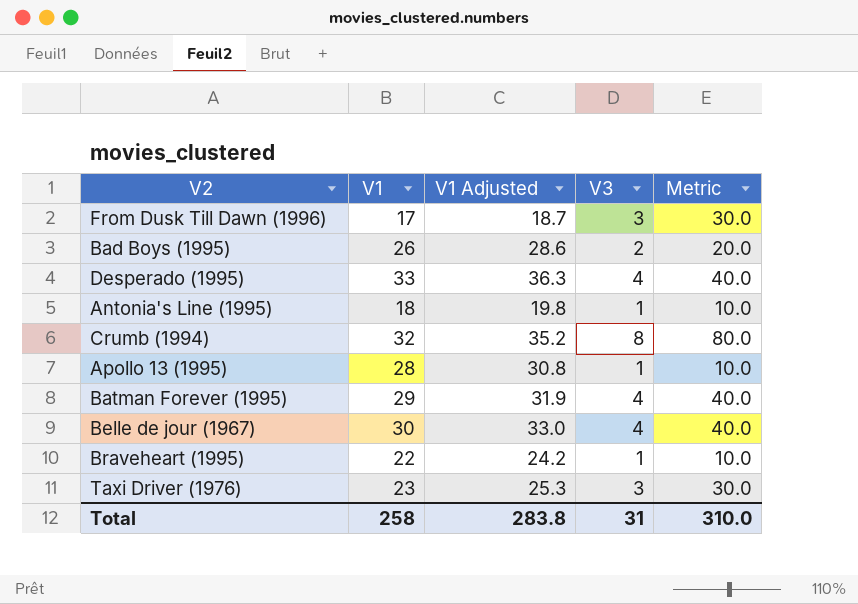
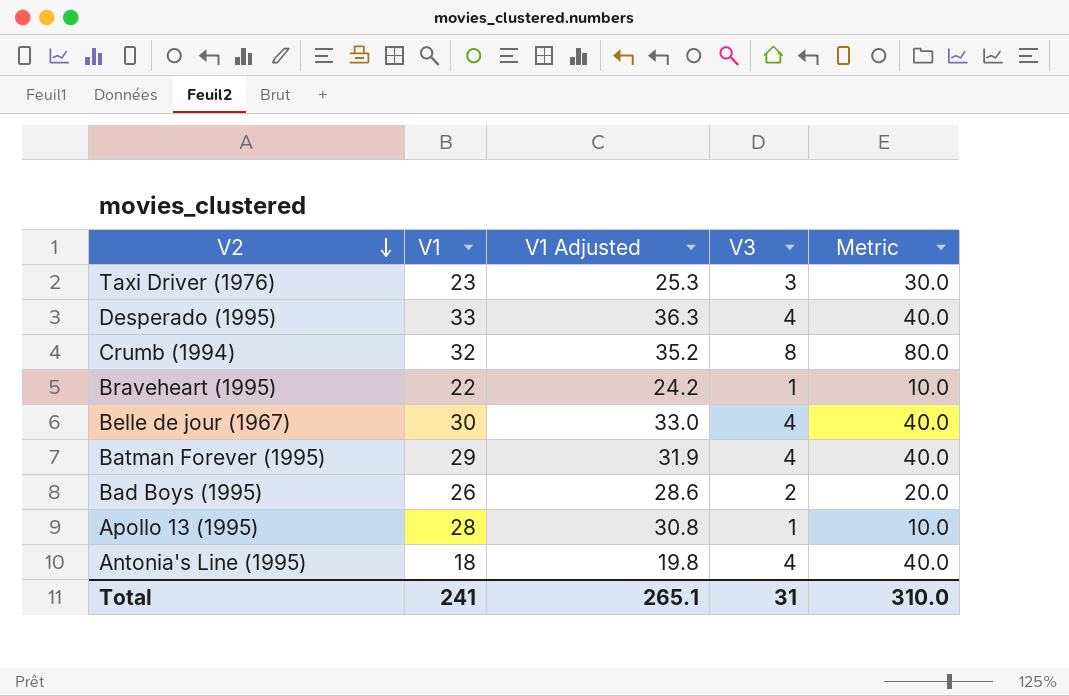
row order: none -> V2 descending
row From Dusk Till Dawn (1996): 17 | 18.7 | 3 | 30.0 -> none
Antonia's Line (1995) | V3: 1 -> 4
Antonia's Line (1995) | Metric: 10.0 -> 40.0
Total | V1: 258 -> 241
Total | V1 Adjusted: 283.8 -> 265.1

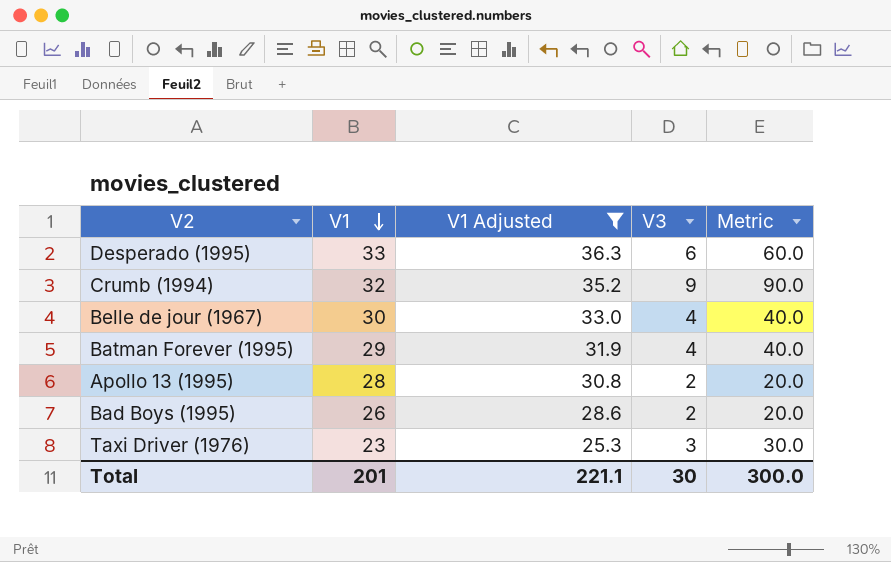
filter: none -> V1 Adjusted >= 25.3
row order: V2 descending -> V1 descending
Desperado (1995) | V3: 4 -> 6
Desperado (1995) | Metric: 40.0 -> 60.0
Crumb (1994) | V3: 8 -> 9
Crumb (1994) | Metric: 80.0 -> 90.0
Apollo 13 (1995) | V3: 1 -> 2
Apollo 13 (1995) | Metric: 10.0 -> 20.0
Total | V1: 241 -> 201
Total | V1 Adjusted: 265.1 -> 221.1
Total | V3: 31 -> 30
Total | Metric: 310.0 -> 300.0

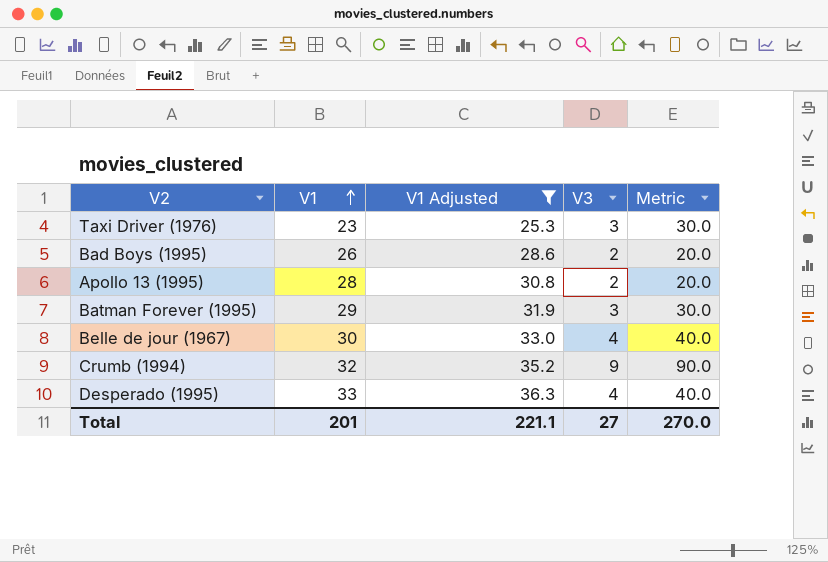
row order: V1 descending -> V1 ascending
Batman Forever (1995) | V3: 4 -> 3
Batman Forever (1995) | Metric: 40.0 -> 30.0
Desperado (1995) | V3: 6 -> 4
Desperado (1995) | Metric: 60.0 -> 40.0
Total | V3: 30 -> 27
Total | Metric: 300.0 -> 270.0

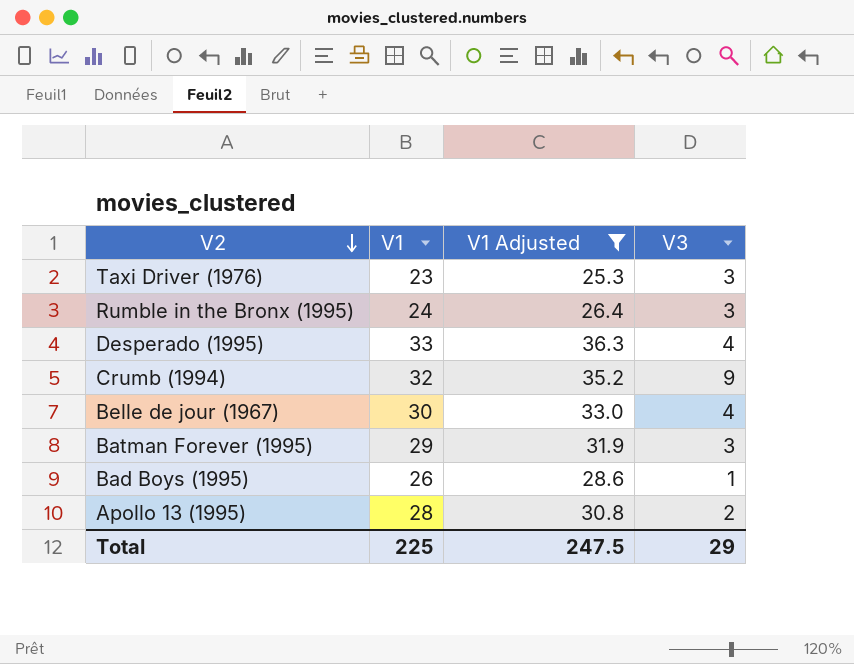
row order: V1 ascending -> V2 descending
column Metric | formula: [V3] * 10 -> none
row Rumble in the Bronx (1995): none -> 24 | 26.4 | 3
Bad Boys (1995) | V3: 2 -> 1
Total | V1: 201 -> 225
Total | V1 Adjusted: 221.1 -> 247.5
Total | V3: 27 -> 29

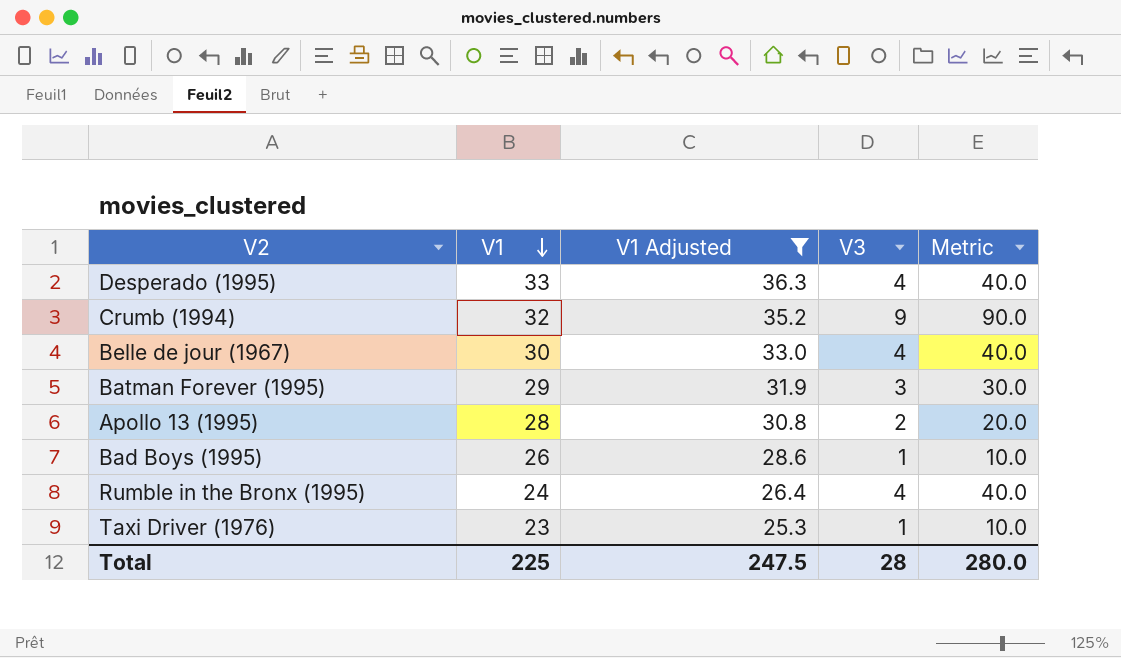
row order: V2 descending -> V1 descending
column Metric | formula: none -> [V3] * 10
Rumble in the Bronx (1995) | V3: 3 -> 4
Taxi Driver (1976) | V3: 3 -> 1
Total | V3: 29 -> 28

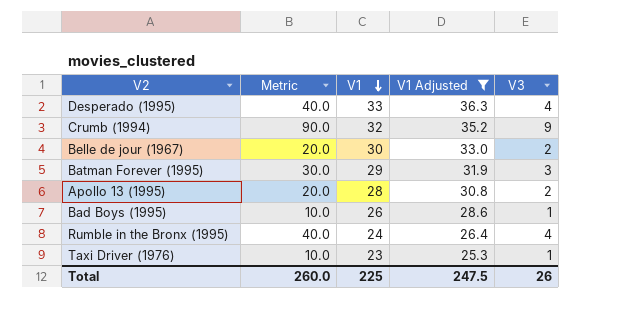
column Metric | position: 5 -> 2
Belle de jour (1967) | Metric: 40.0 -> 20.0
Belle de jour (1967) | V3: 4 -> 2
Total | Metric: 280.0 -> 260.0
Total | V3: 28 -> 26

